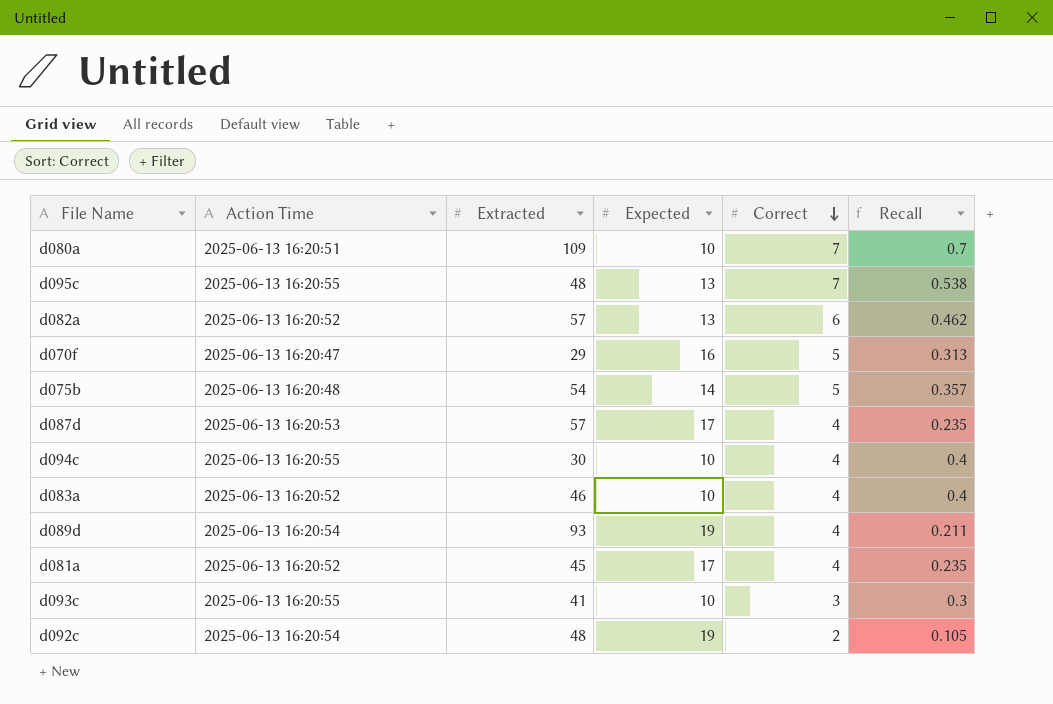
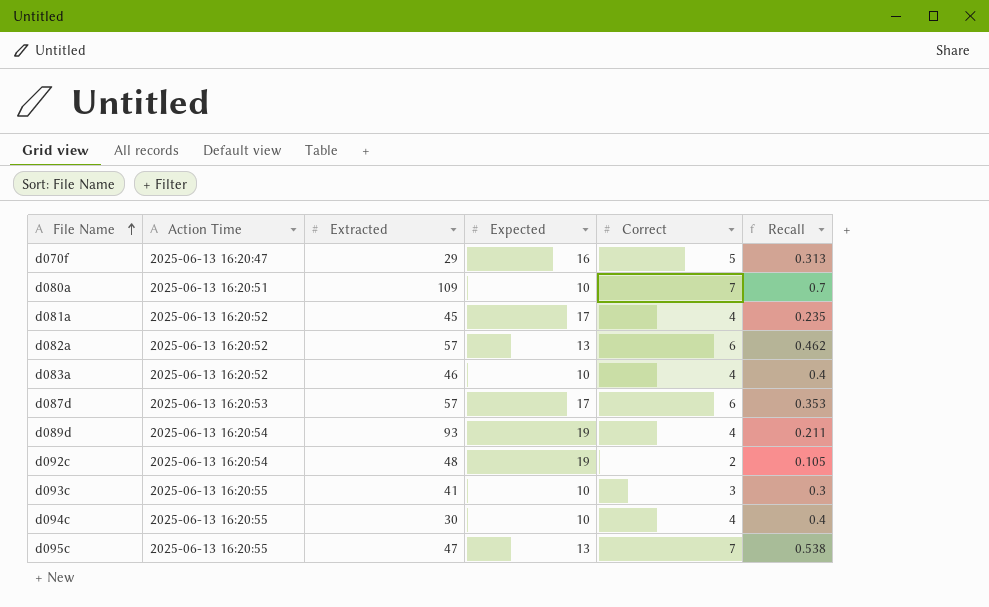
row order: Correct descending -> File Name ascending
row d075b: 2025-06-13 16:20:48 | 54 | 14 | 5 | 0.357 -> none
d087d | Correct: 4 -> 6
d087d | Recall: 0.235 -> 0.353
d095c | Extracted: 48 -> 47

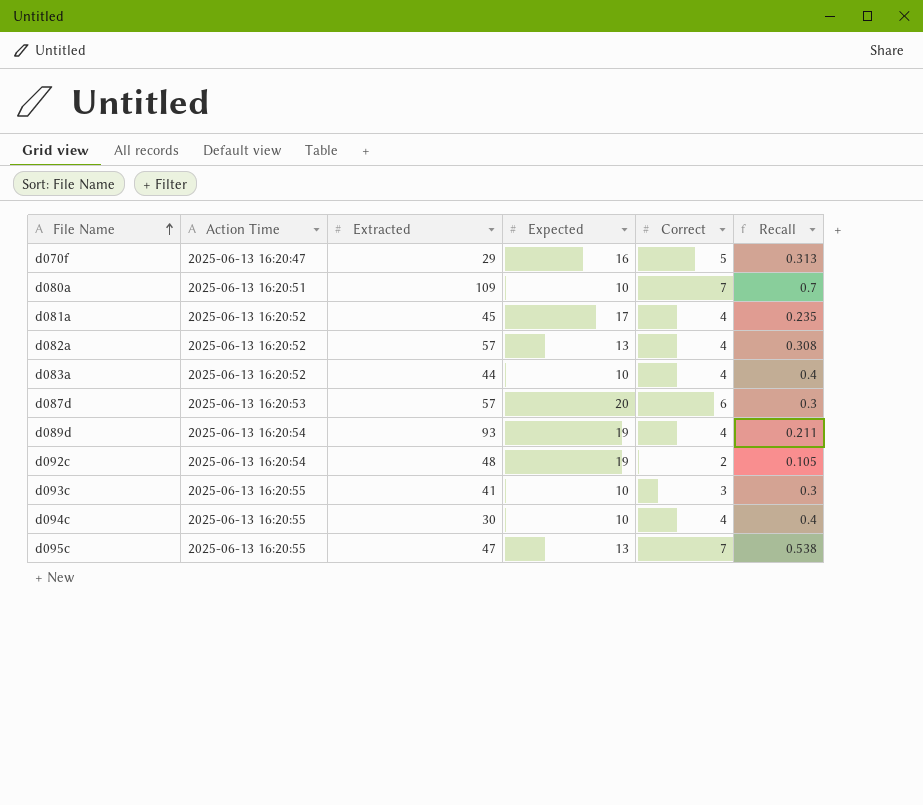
d082a | Correct: 6 -> 4
d082a | Recall: 0.462 -> 0.308
d083a | Extracted: 46 -> 44
d087d | Expected: 17 -> 20
d087d | Recall: 0.353 -> 0.3

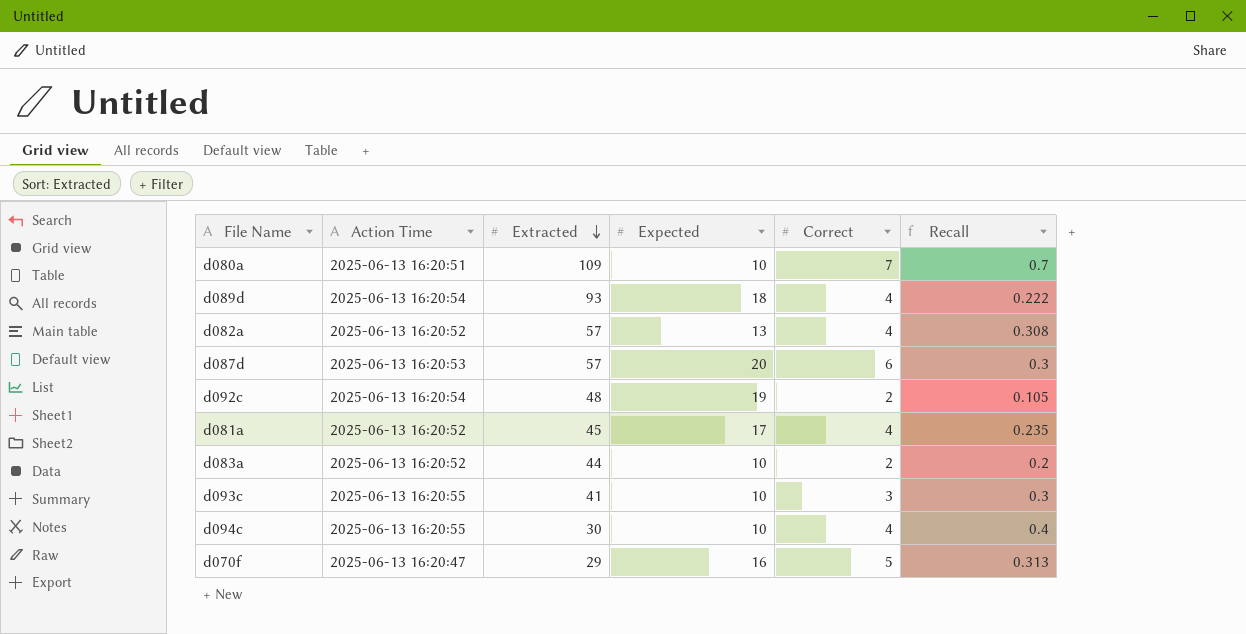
row order: File Name ascending -> Extracted descending
row d095c: 2025-06-13 16:20:55 | 47 | 13 | 7 | 0.538 -> none
d089d | Expected: 19 -> 18
d089d | Recall: 0.211 -> 0.222
d083a | Correct: 4 -> 2
d083a | Recall: 0.4 -> 0.2

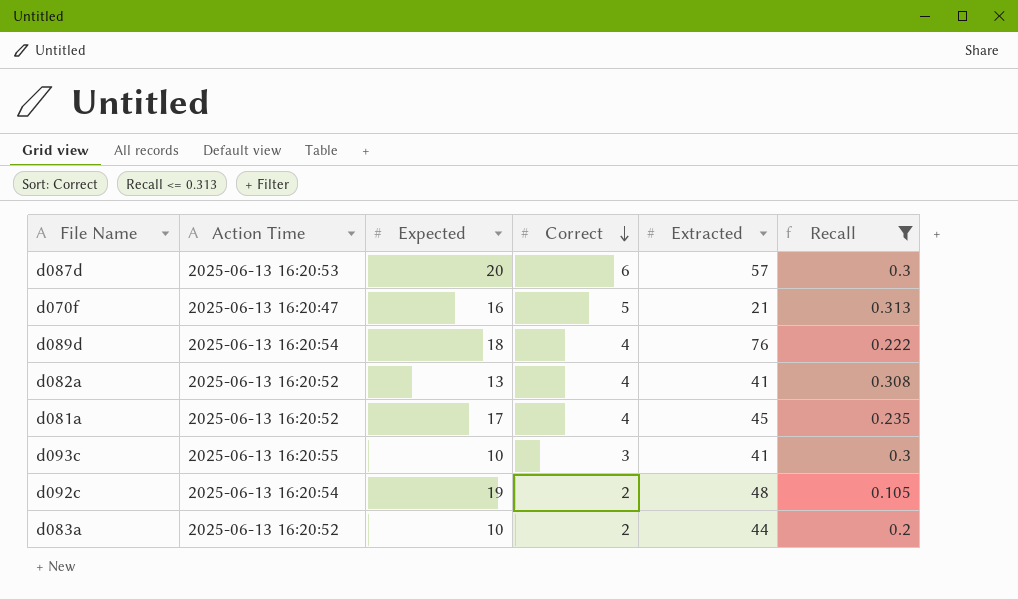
filter: none -> Recall <= 0.313
row order: Extracted descending -> Correct descending
column Extracted | position: 3 -> 5
d070f | Extracted: 29 -> 21
d089d | Extracted: 93 -> 76
d082a | Extracted: 57 -> 41

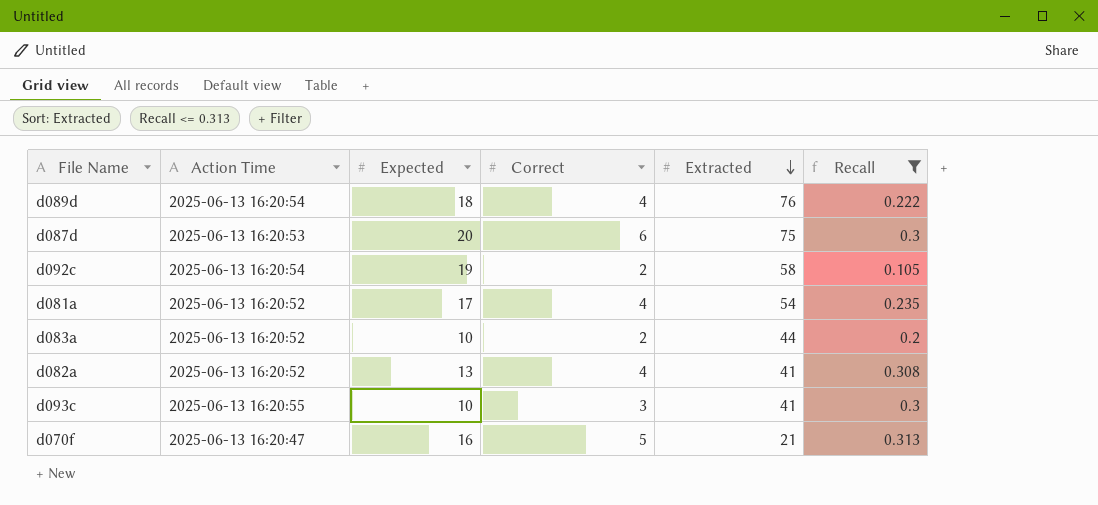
row order: Correct descending -> Extracted descending
d087d | Extracted: 57 -> 75
d092c | Extracted: 48 -> 58
d081a | Extracted: 45 -> 54

